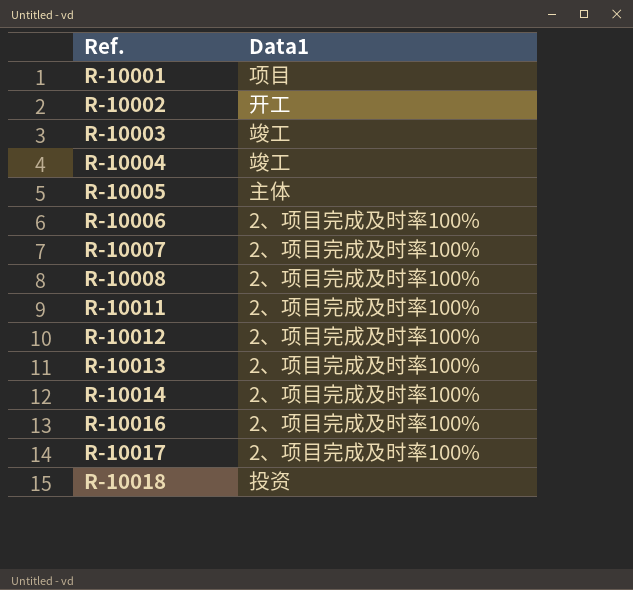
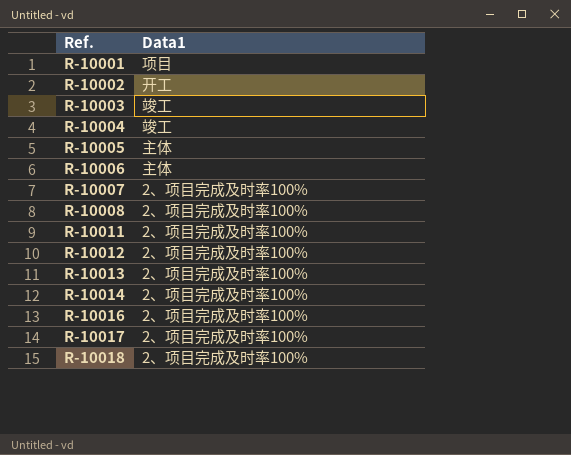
R-10006 | Data1: 2、项目完成及时率100% -> 主体
R-10018 | Data1: 投资 -> 2、项目完成及时率100%

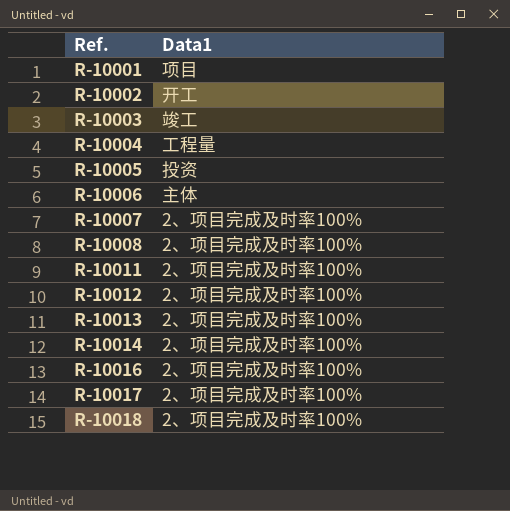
R-10004 | Data1: 竣工 -> 工程量
R-10005 | Data1: 主体 -> 投资

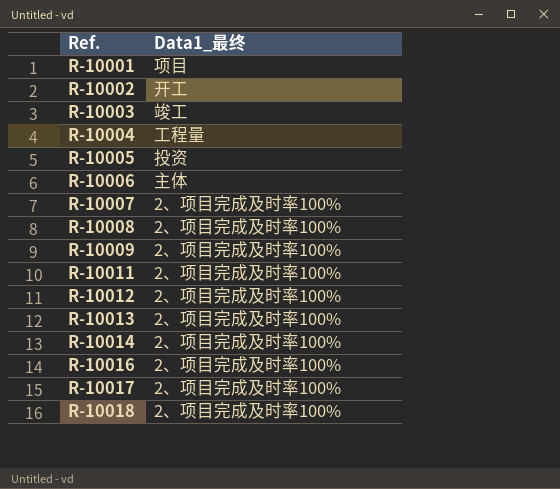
column name: Data1 -> Data1_最终
row R-10009: none -> 2、项目完成及时率100%

